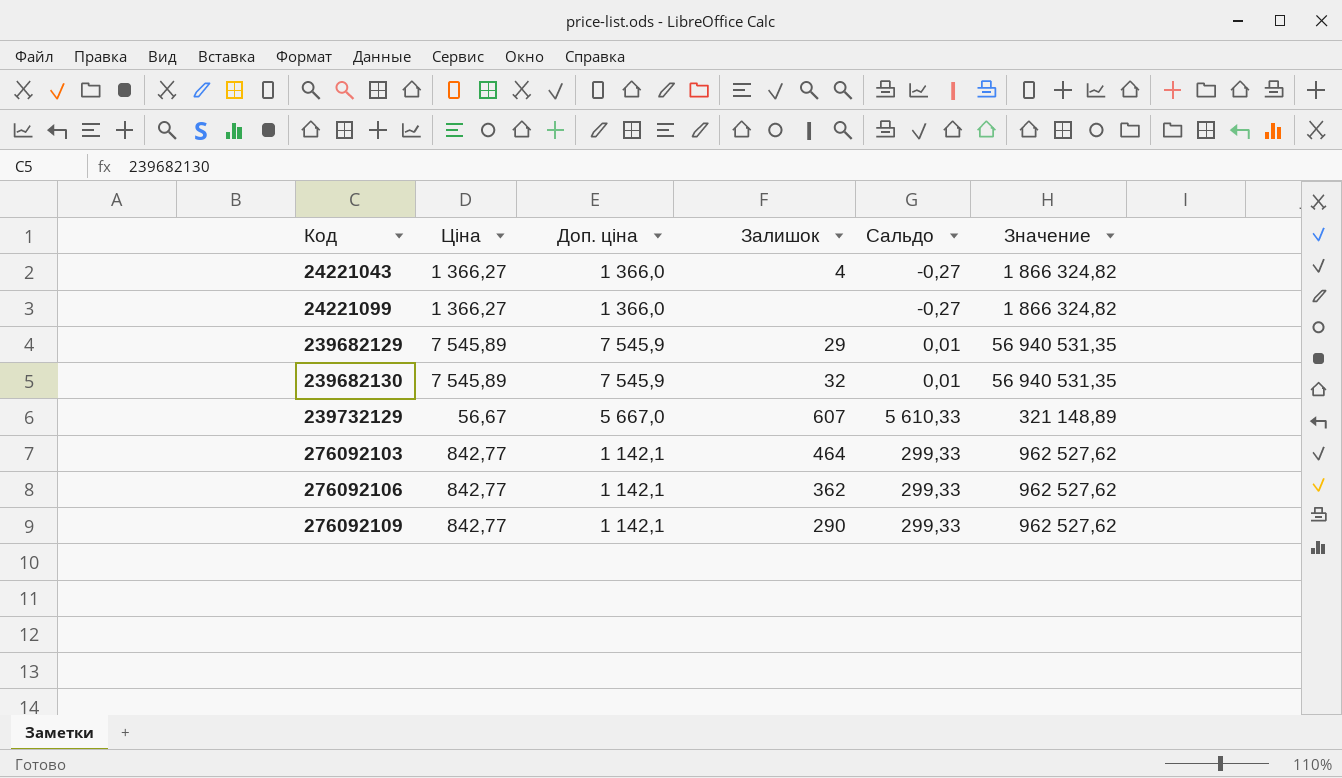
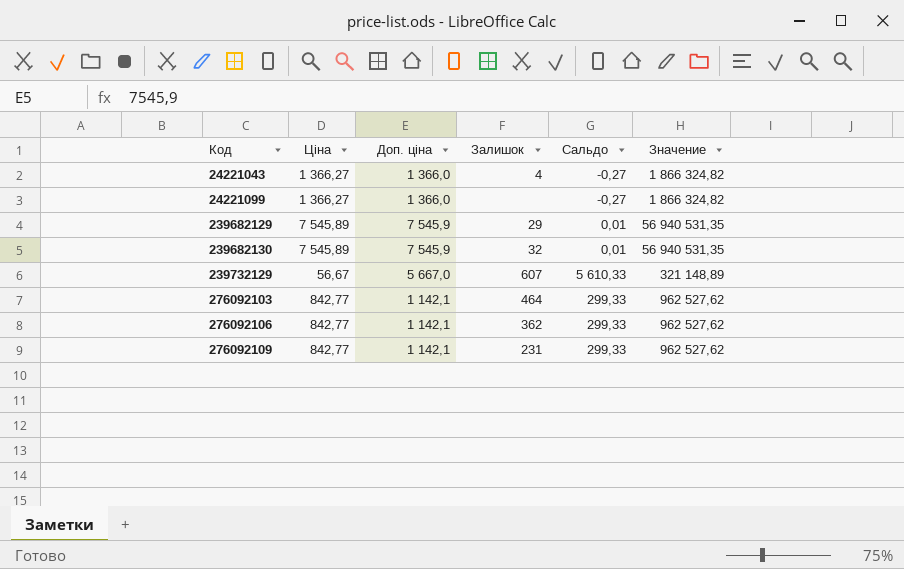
276092109 | Залишок: 290 -> 231

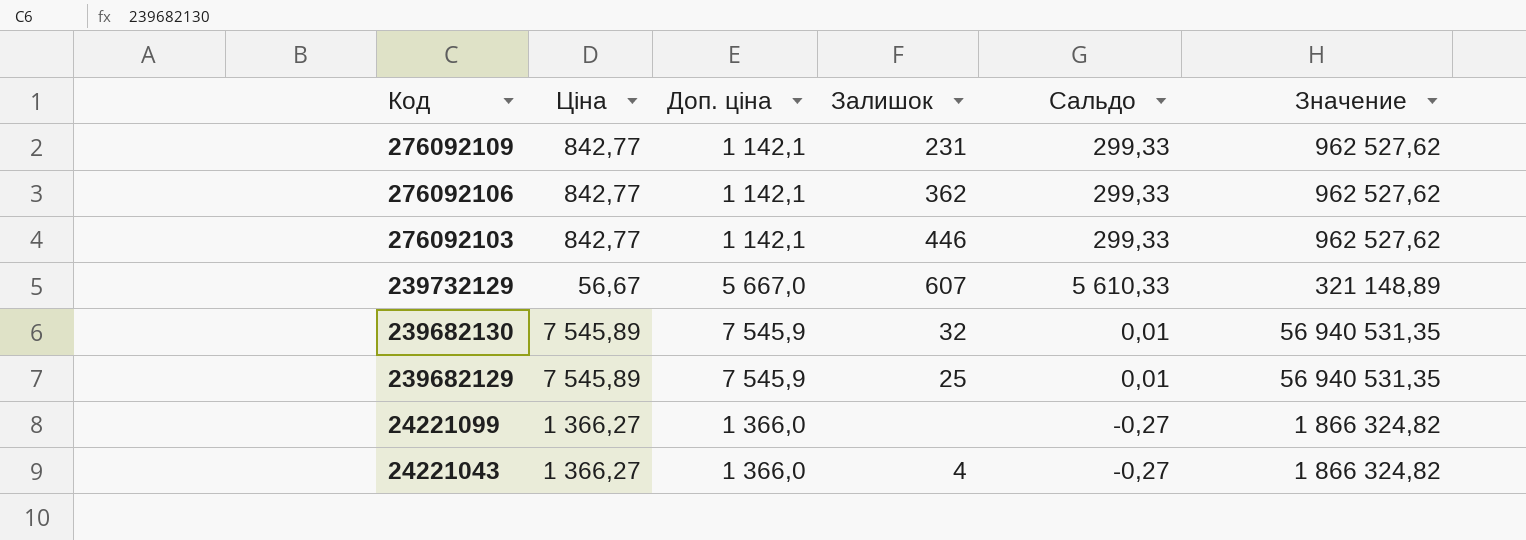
row order: Код ascending -> Код descending
276092103 | Залишок: 464 -> 446
239682129 | Залишок: 29 -> 25

